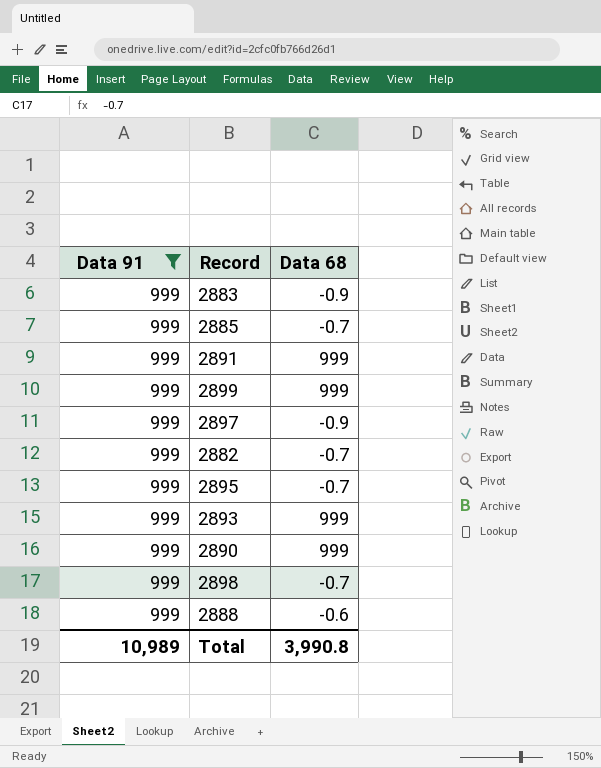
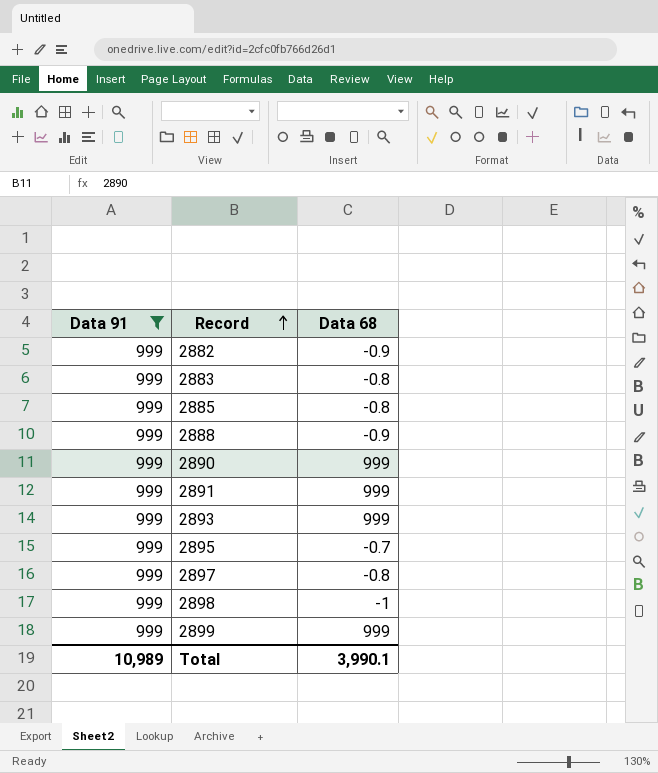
row order: none -> Record ascending
2882 | Data 68: -0.7 -> -0.9
2883 | Data 68: -0.9 -> -0.8
2885 | Data 68: -0.7 -> -0.8
2888 | Data 68: -0.6 -> -0.9
2897 | Data 68: -0.9 -> -0.8
2898 | Data 68: -0.7 -> -1
Total | Data 68: 3,990.8 -> 3,990.1

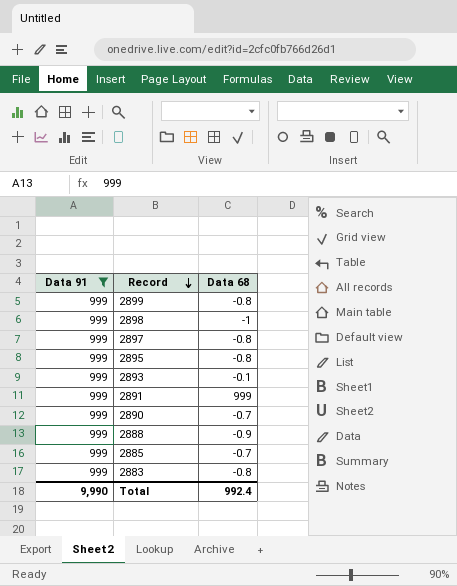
row order: Record ascending -> Record descending
row 2882: 999 | -0.9 -> none
2899 | Data 68: 999 -> -0.8
2895 | Data 68: -0.7 -> -0.8
2893 | Data 68: 999 -> -0.1
2890 | Data 68: 999 -> -0.7
2885 | Data 68: -0.8 -> -0.7
Total | Data 91: 10,989 -> 9,990
Total | Data 68: 3,990.1 -> 992.4

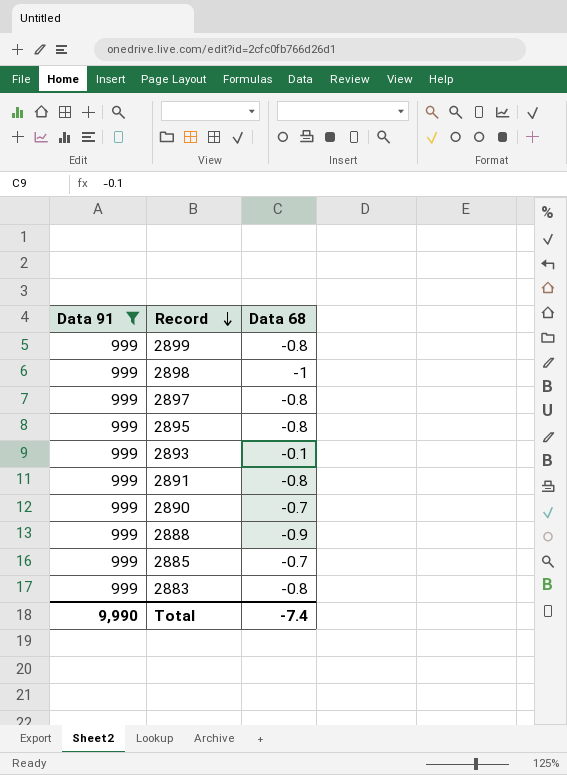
2891 | Data 68: 999 -> -0.8
Total | Data 68: 992.4 -> -7.4

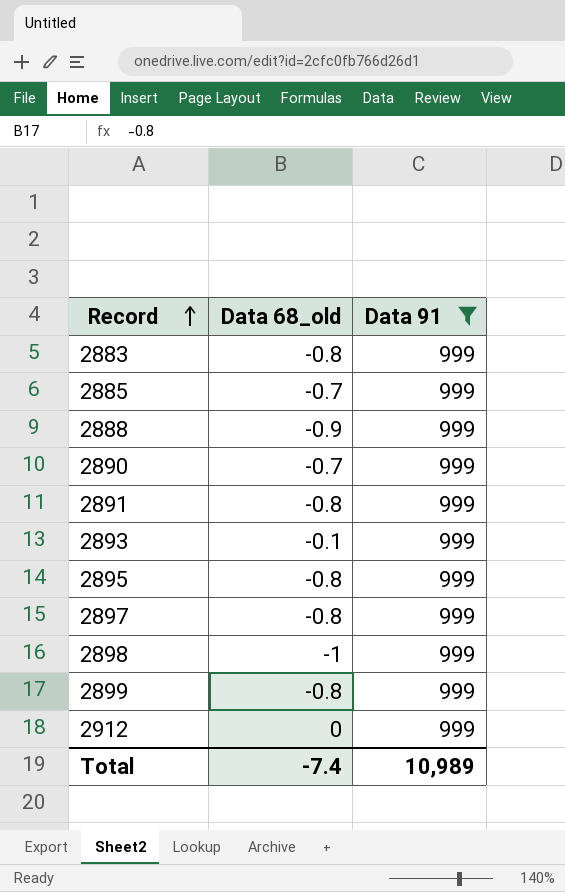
row order: Record descending -> Record ascending
column name: Data 68 -> Data 68_old
column Data 91 | position: 1 -> 3
row 2912: none -> 0 | 999
Total | Data 91: 9,990 -> 10,989

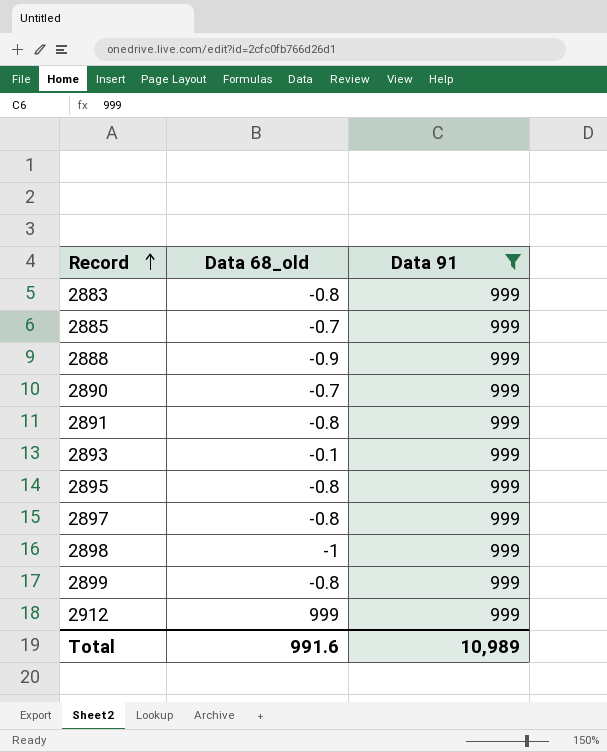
2912 | Data 68_old: 0 -> 999
Total | Data 68_old: -7.4 -> 991.6

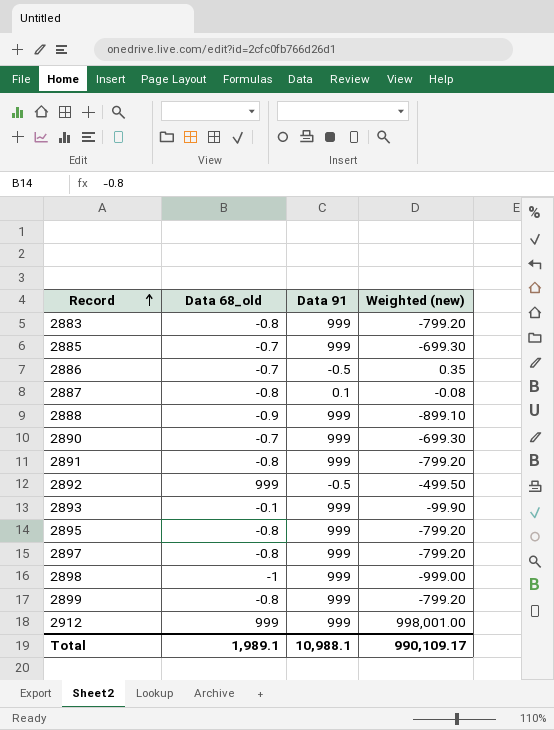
filter: Data 91 = 999 -> none
column Weighted (new) | formula: none -> [Data 68_old] * [Data 91]
Total | Data 68_old: 991.6 -> 1,989.1
Total | Data 91: 10,989 -> 10,988.1

